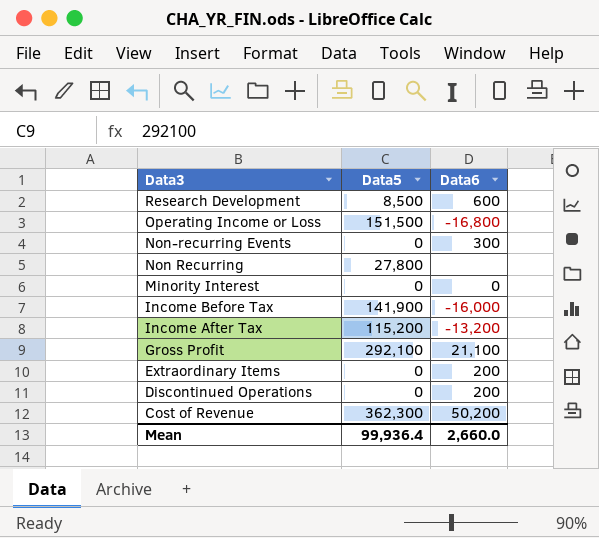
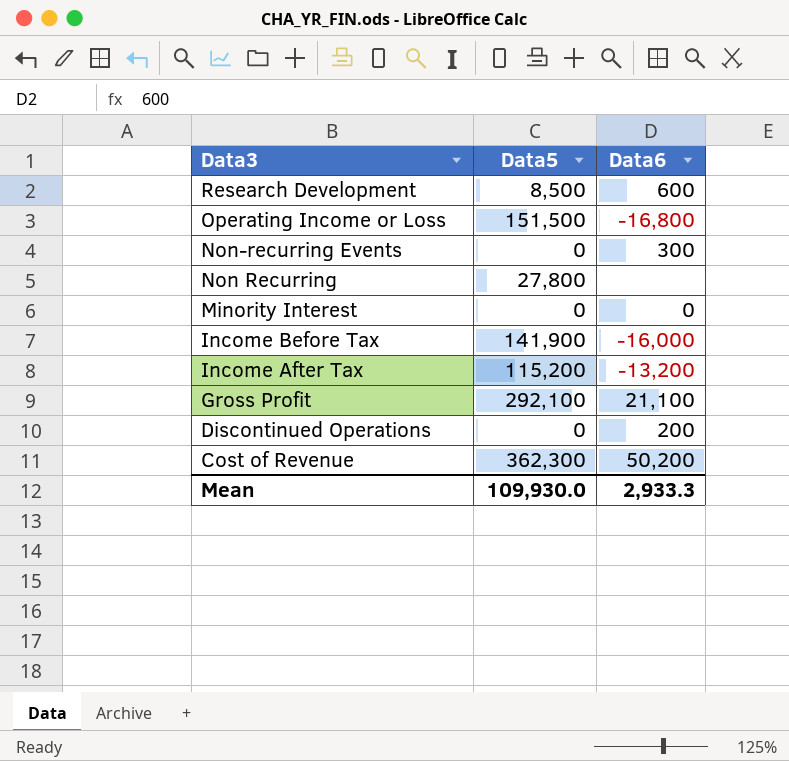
row Extraordinary Items: 0 | 200 -> none
Mean | Data5: 99,936.4 -> 109,930.0
Mean | Data6: 2,660.0 -> 2,933.3

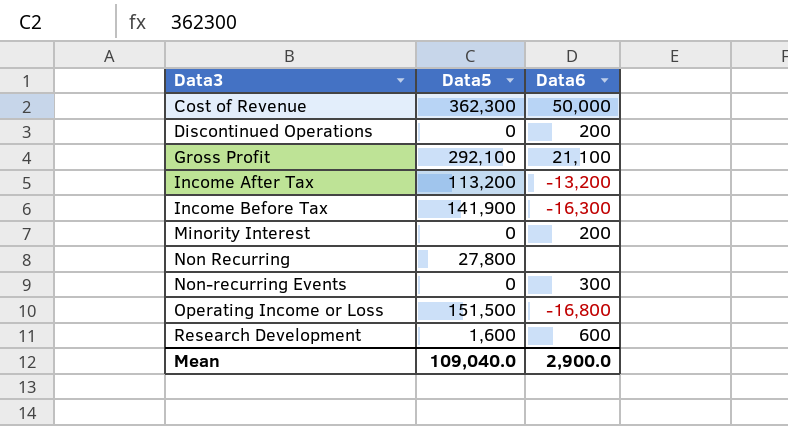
row order: Data3 descending -> Data3 ascending
Cost of Revenue | Data6: 50,200 -> 50,000
Income After Tax | Data5: 115,200 -> 113,200
Income Before Tax | Data6: -16,000 -> -16,300
Minority Interest | Data6: 0 -> 200
Research Development | Data5: 8,500 -> 1,600
Mean | Data5: 109,930.0 -> 109,040.0
Mean | Data6: 2,933.3 -> 2,900.0

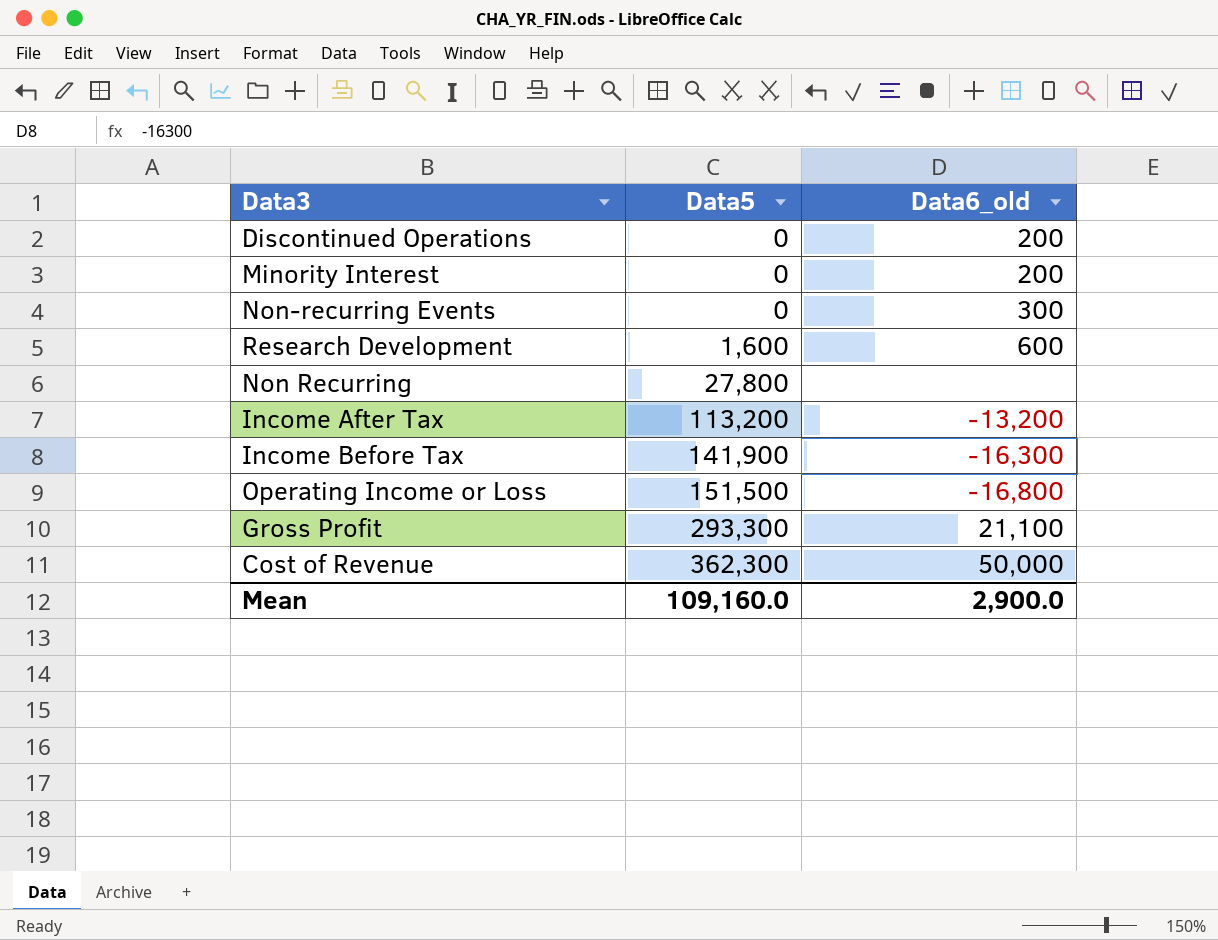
row order: Data3 ascending -> Data5 ascending
column name: Data6 -> Data6_old
Gross Profit | Data5: 292,100 -> 293,300
Mean | Data5: 109,040.0 -> 109,160.0

